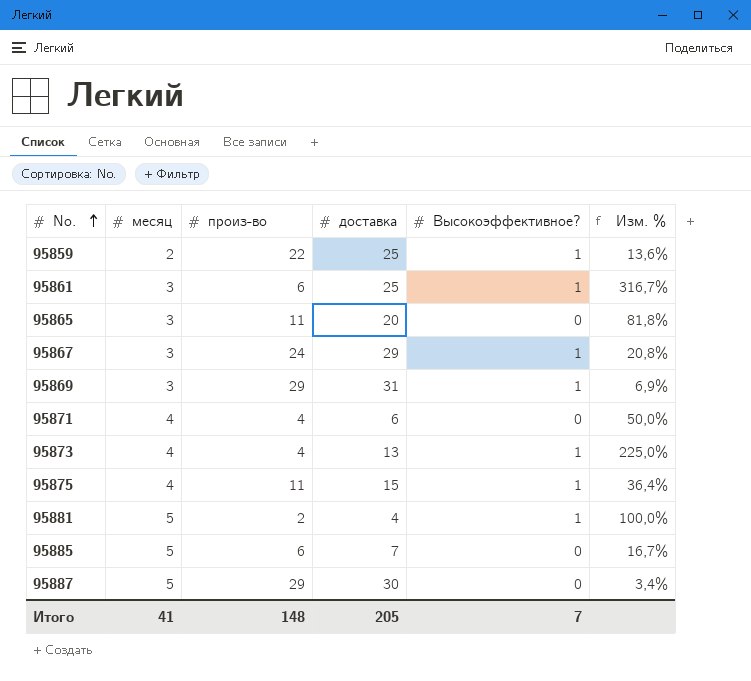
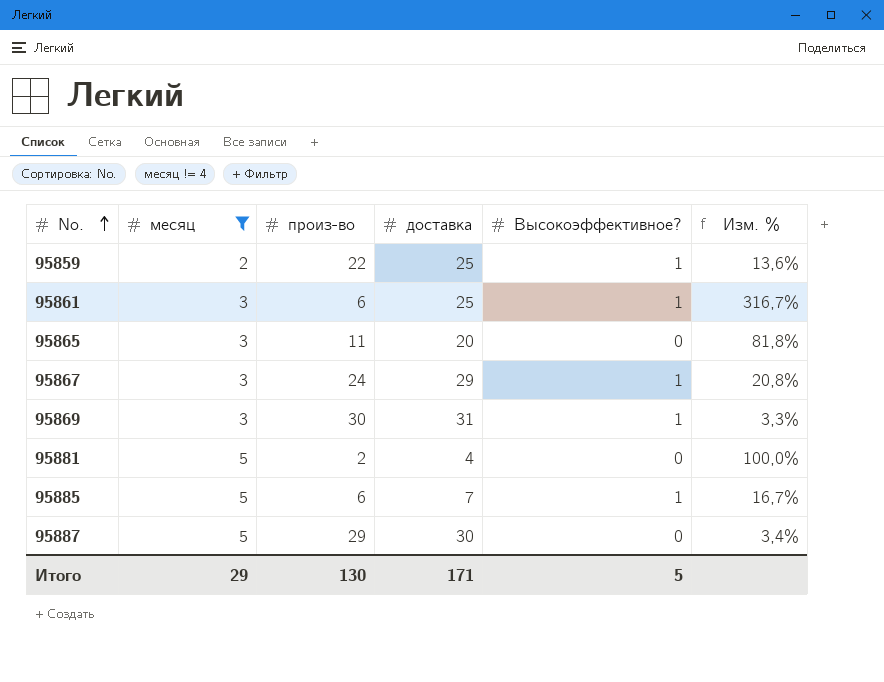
filter: none -> месяц != 4
95869 | произ-во: 29 -> 30
95869 | Изм. %: 6,9% -> 3,3%
95881 | Высокоэффективное?: 1 -> 0
95885 | Высокоэффективное?: 0 -> 1
Итого | месяц: 41 -> 29
Итого | произ-во: 148 -> 130
Итого | доставка: 205 -> 171
Итого | Высокоэффективное?: 7 -> 5

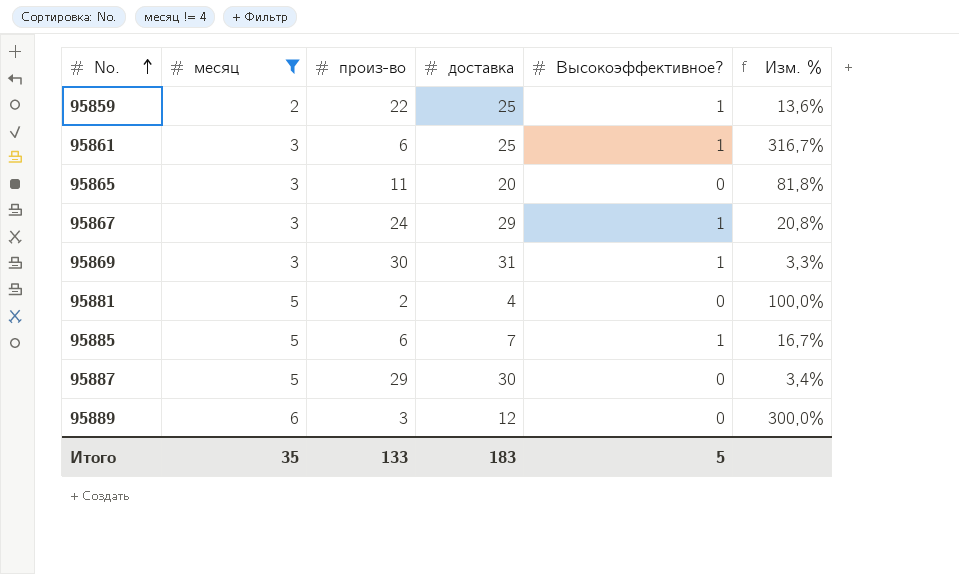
row 95889: none -> 6 | 3 | 12 | 0 | 300,0%
Итого | месяц: 29 -> 35
Итого | произ-во: 130 -> 133
Итого | доставка: 171 -> 183

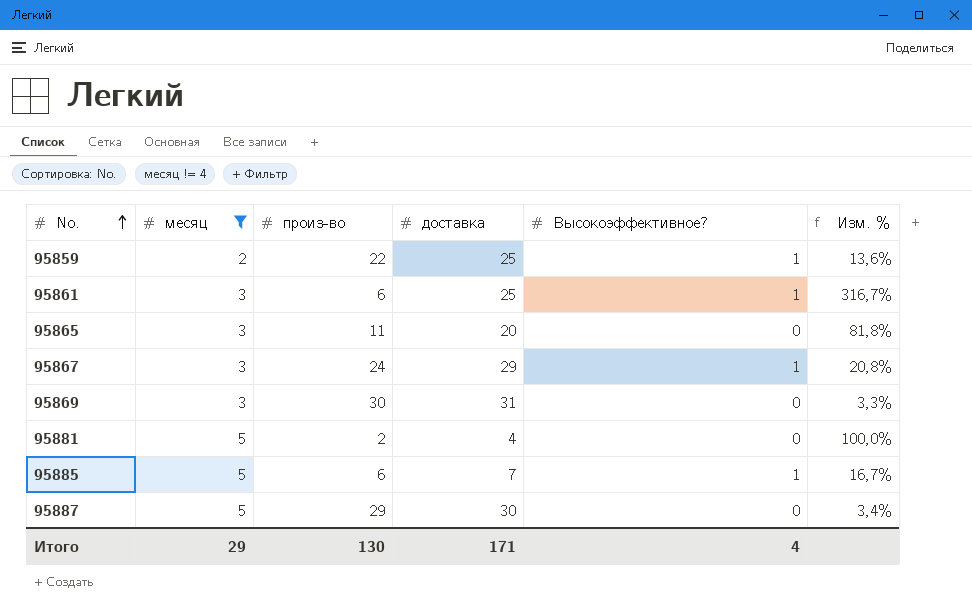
row 95889: 6 | 3 | 12 | 0 | 300,0% -> none
95869 | Высокоэффективное?: 1 -> 0
Итого | месяц: 35 -> 29
Итого | произ-во: 133 -> 130
Итого | доставка: 183 -> 171
Итого | Высокоэффективное?: 5 -> 4

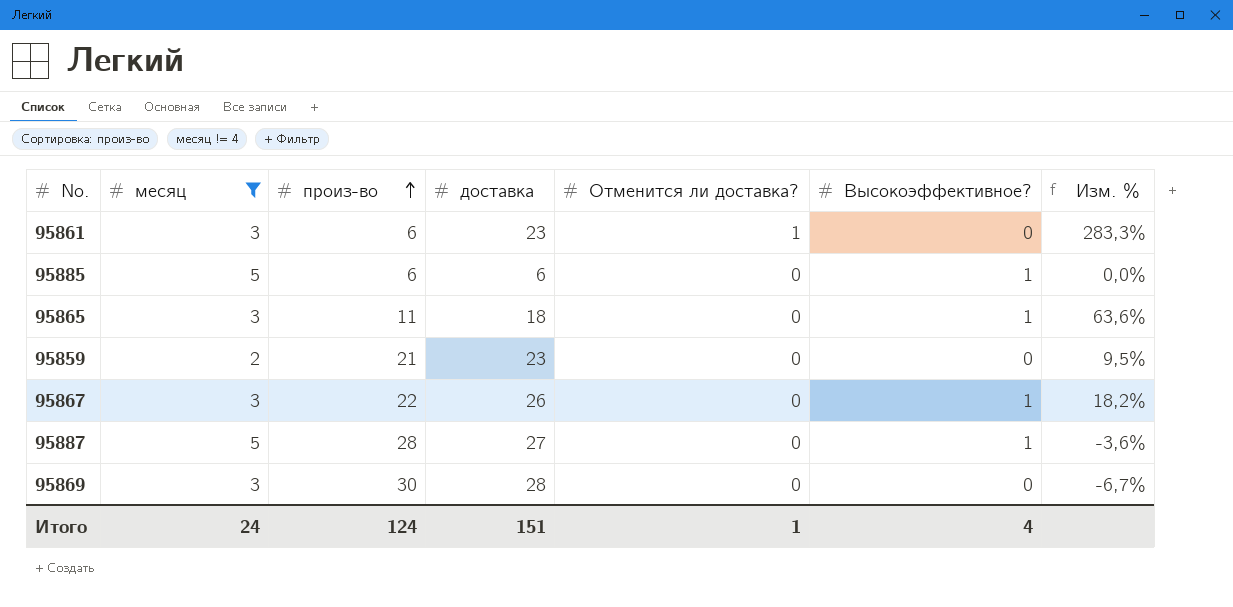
row order: No. ascending -> произ-во ascending
column Отменится ли доставка? | position: none -> 5
row 95881: 5 | 2 | 4 | 0 | 100,0% -> none
95861 | доставка: 25 -> 23
95861 | Высокоэффективное?: 1 -> 0
95861 | Изм. %: 316,7% -> 283,3%
95885 | доставка: 7 -> 6
95885 | Изм. %: 16,7% -> 0,0%
95865 | доставка: 20 -> 18
95865 | Высокоэффективное?: 0 -> 1
95865 | Изм. %: 81,8% -> 63,6%
95859 | произ-во: 22 -> 21
95859 | доставка: 25 -> 23
95859 | Высокоэффективное?: 1 -> 0
95859 | Изм. %: 13,6% -> 9,5%
95867 | произ-во: 24 -> 22
95867 | доставка: 29 -> 26
95867 | Изм. %: 20,8% -> 18,2%
95887 | произ-во: 29 -> 28
95887 | доставка: 30 -> 27
95887 | Высокоэффективное?: 0 -> 1
95887 | Изм. %: 3,4% -> -3,6%
95869 | доставка: 31 -> 28
95869 | Изм. %: 3,3% -> -6,7%
Итого | месяц: 29 -> 24
Итого | произ-во: 130 -> 124
Итого | доставка: 171 -> 151

